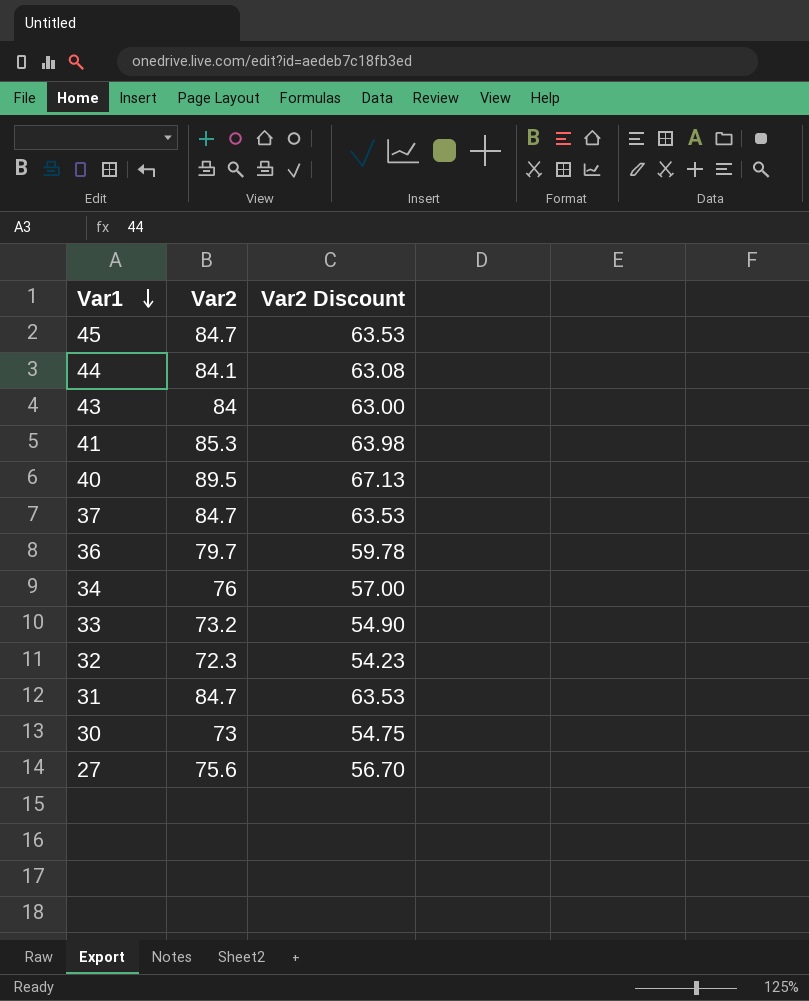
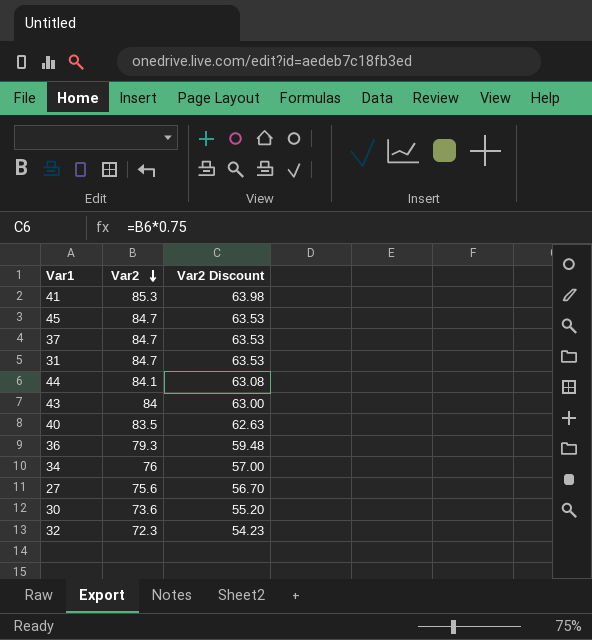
row order: Var1 descending -> Var2 descending
row 33: 73.2 | 54.90 -> none
40 | Var2: 89.5 -> 83.5
40 | Var2 Discount: 67.13 -> 62.63
36 | Var2: 79.7 -> 79.3
36 | Var2 Discount: 59.78 -> 59.48
30 | Var2: 73 -> 73.6
30 | Var2 Discount: 54.75 -> 55.20

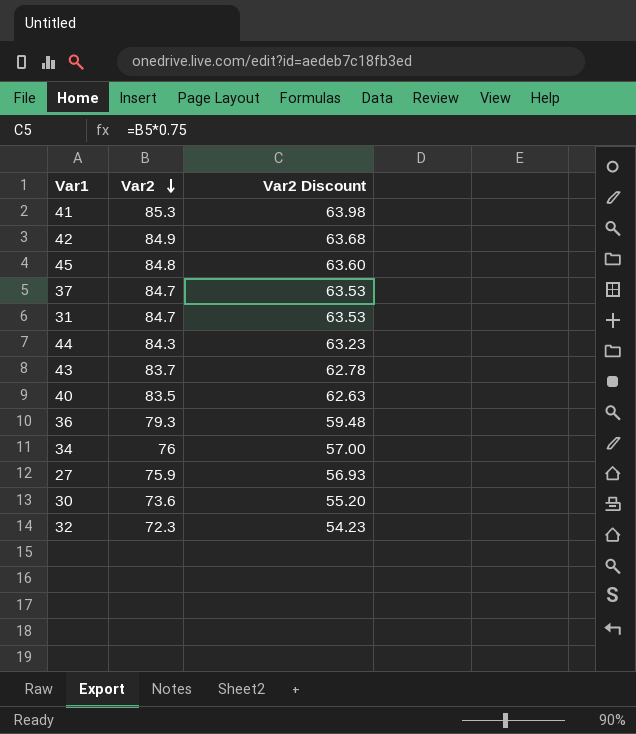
row 42: none -> 84.9 | 63.68
45 | Var2: 84.7 -> 84.8
45 | Var2 Discount: 63.53 -> 63.60
44 | Var2: 84.1 -> 84.3
44 | Var2 Discount: 63.08 -> 63.23
43 | Var2: 84 -> 83.7
43 | Var2 Discount: 63.00 -> 62.78
27 | Var2: 75.6 -> 75.9
27 | Var2 Discount: 56.70 -> 56.93

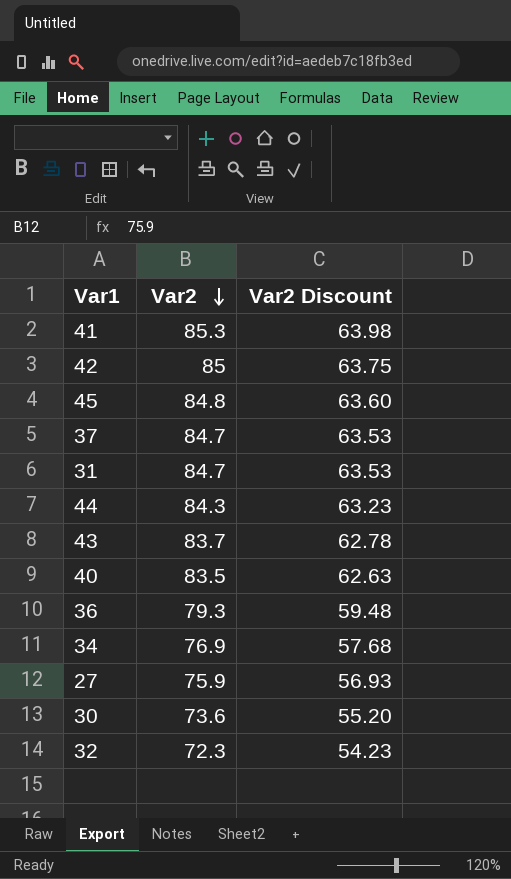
42 | Var2: 84.9 -> 85
42 | Var2 Discount: 63.68 -> 63.75
34 | Var2: 76 -> 76.9
34 | Var2 Discount: 57.00 -> 57.68

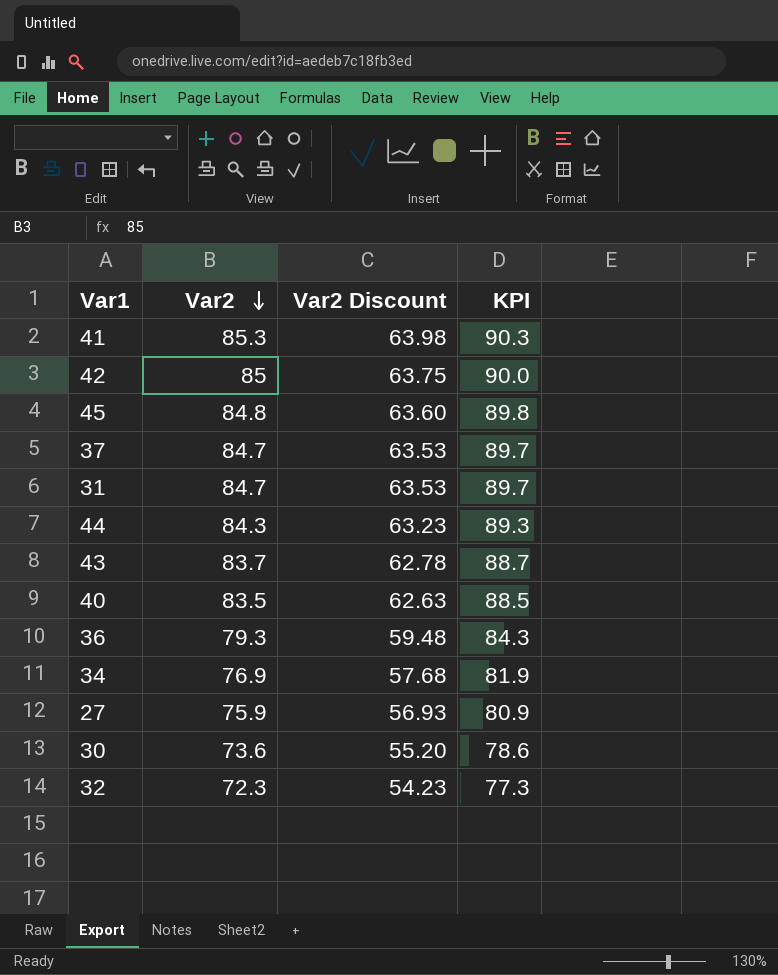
column KPI | formula: none -> [Var2] + 5

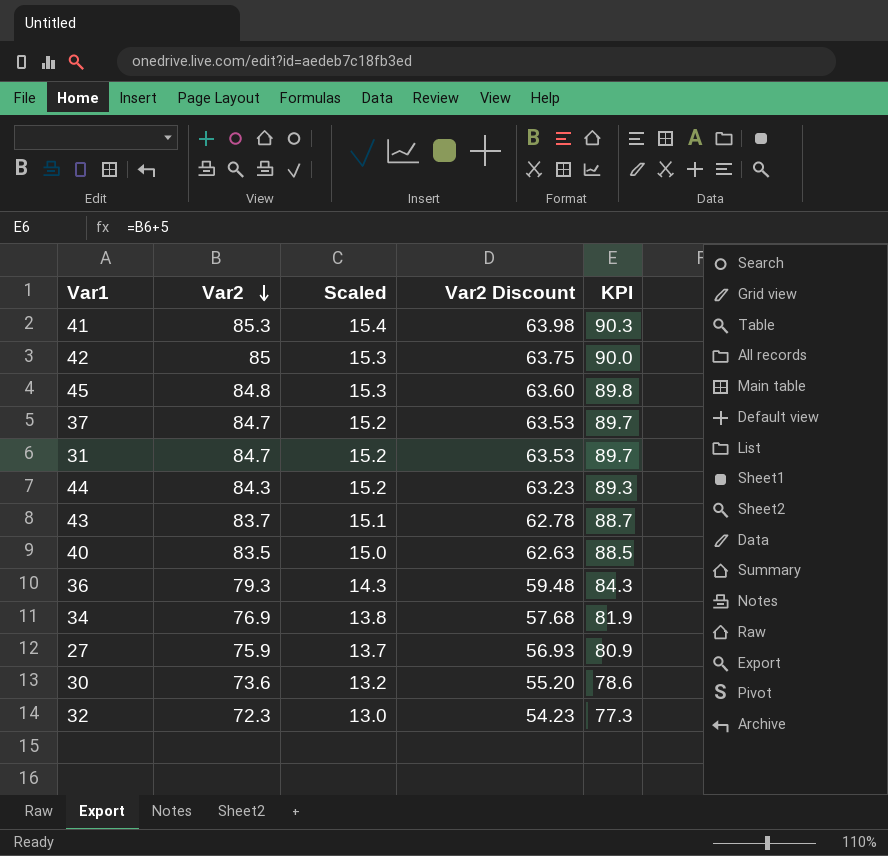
column Scaled | formula: none -> [Var2] * 0.18

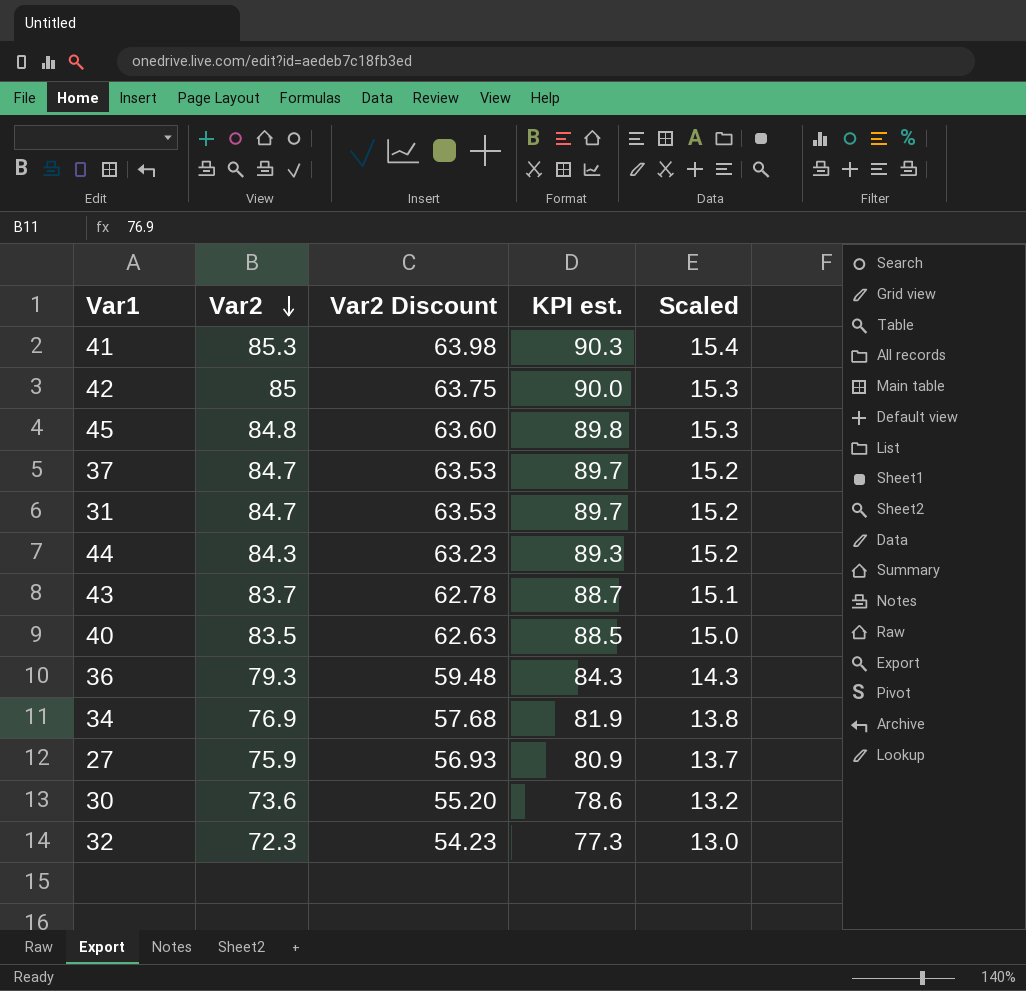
column name: KPI -> KPI est.
column Scaled | position: 3 -> 5

